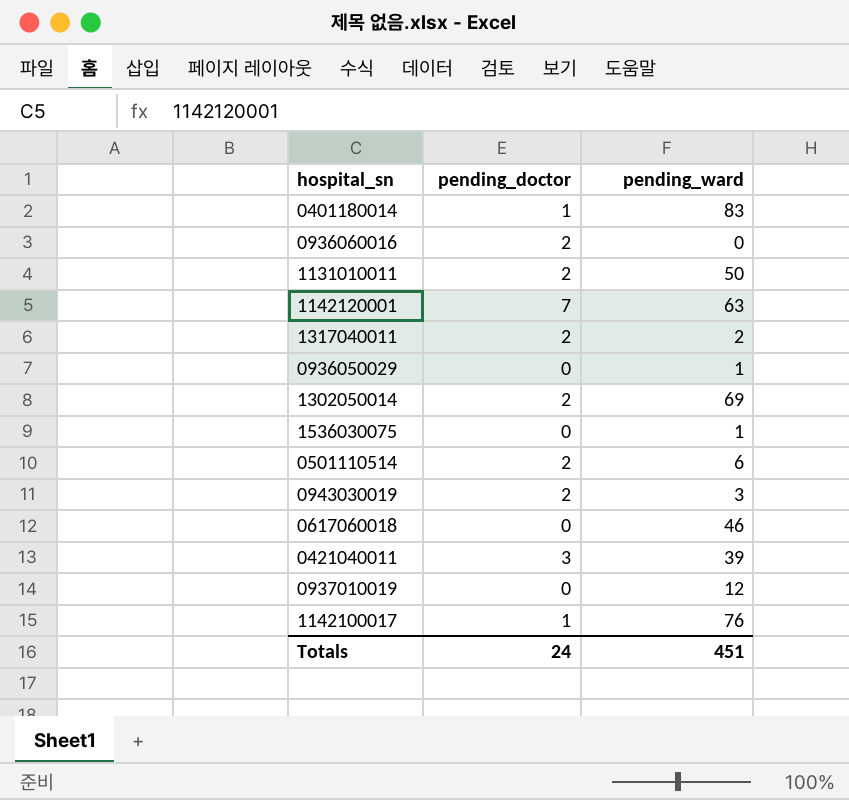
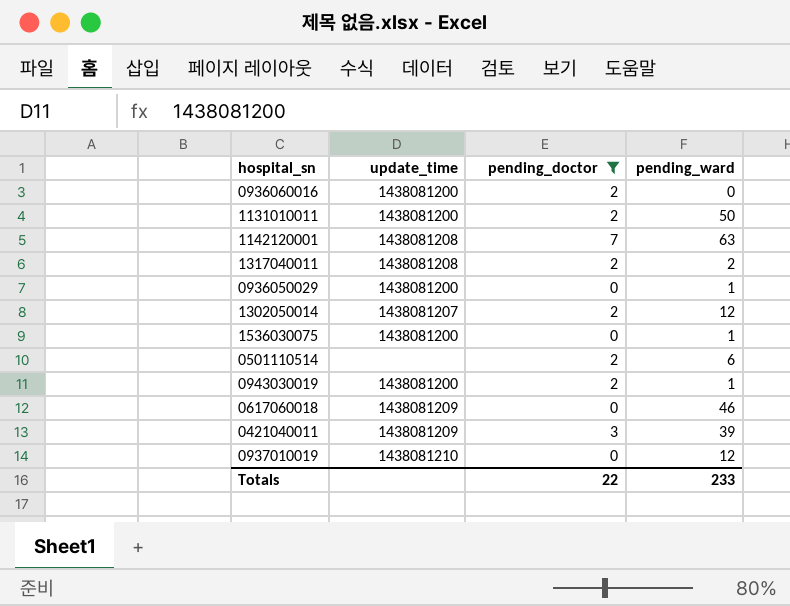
filter: none -> pending_doctor != 1
column update_time | position: none -> 2
1302050014 | pending_ward: 69 -> 12
0943030019 | pending_ward: 3 -> 1
Totals | pending_doctor: 24 -> 22
Totals | pending_ward: 451 -> 233

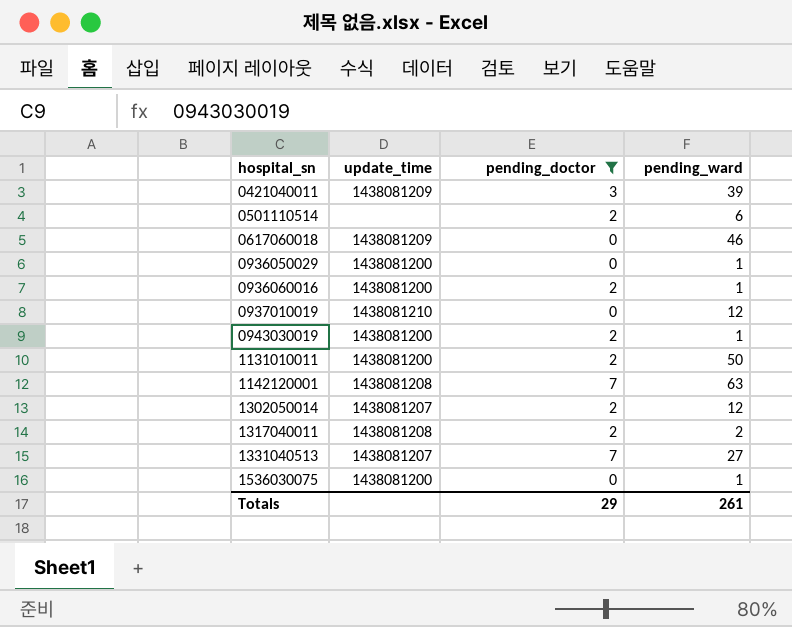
row order: none -> hospital_sn ascending
0936060016 | pending_ward: 0 -> 1
row 1331040513: none -> 1438081207 | 7 | 27
Totals | pending_doctor: 22 -> 29
Totals | pending_ward: 233 -> 261

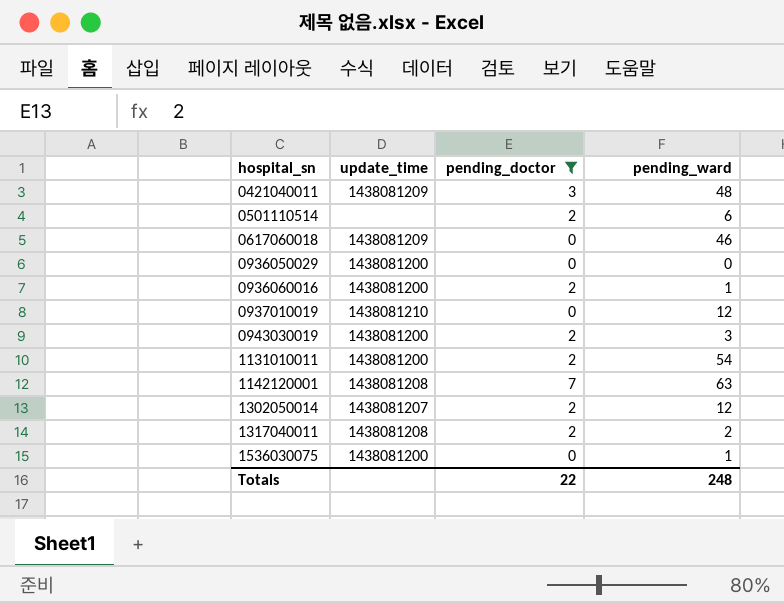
row 1331040513: 1438081207 | 7 | 27 -> none
0421040011 | pending_ward: 39 -> 48
0936050029 | pending_ward: 1 -> 0
0943030019 | pending_ward: 1 -> 3
1131010011 | pending_ward: 50 -> 54
Totals | pending_doctor: 29 -> 22
Totals | pending_ward: 261 -> 248

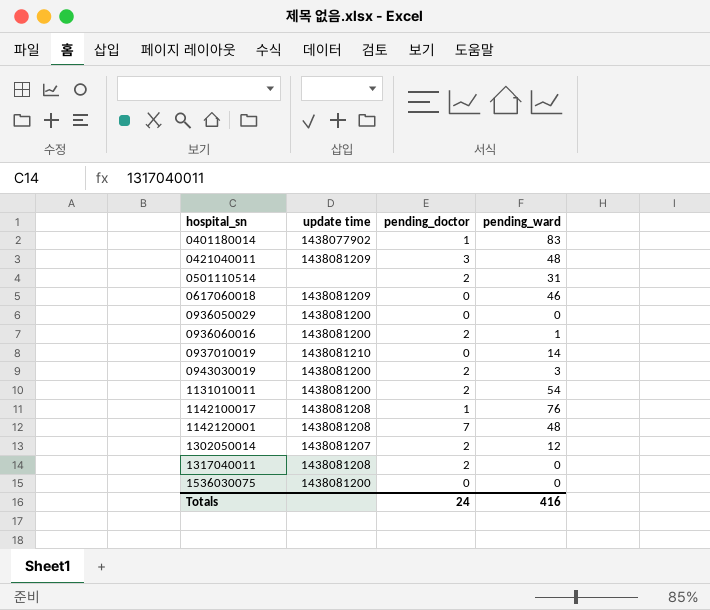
filter: pending_doctor != 1 -> none
column name: update_time -> update time
0501110514 | pending_ward: 6 -> 31
0937010019 | pending_ward: 12 -> 14
1142120001 | pending_ward: 63 -> 48
1317040011 | pending_ward: 2 -> 0
1536030075 | pending_ward: 1 -> 0
Totals | pending_doctor: 22 -> 24
Totals | pending_ward: 248 -> 416

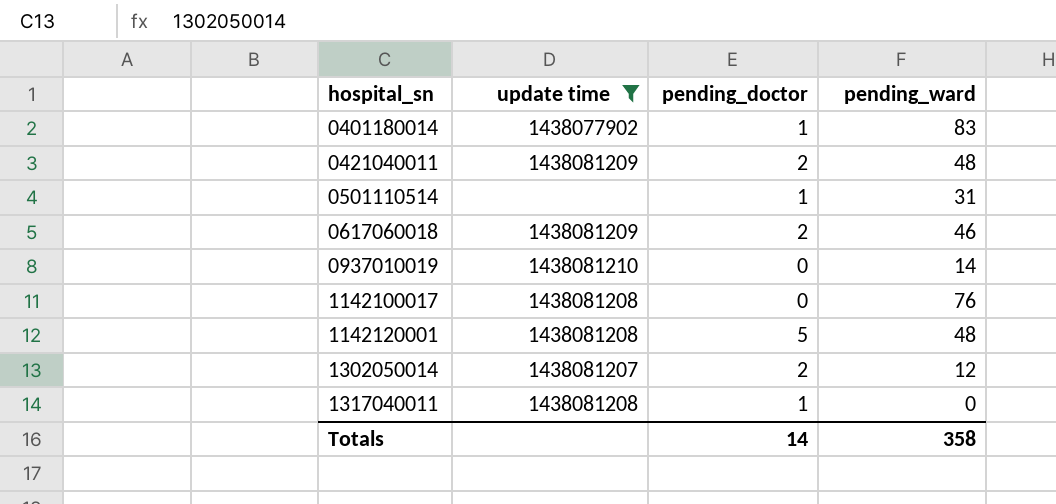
filter: none -> update time != 1438081200
0421040011 | pending_doctor: 3 -> 2
0501110514 | pending_doctor: 2 -> 1
0617060018 | pending_doctor: 0 -> 2
1142100017 | pending_doctor: 1 -> 0
1142120001 | pending_doctor: 7 -> 5
1317040011 | pending_doctor: 2 -> 1
Totals | pending_doctor: 24 -> 14
Totals | pending_ward: 416 -> 358

